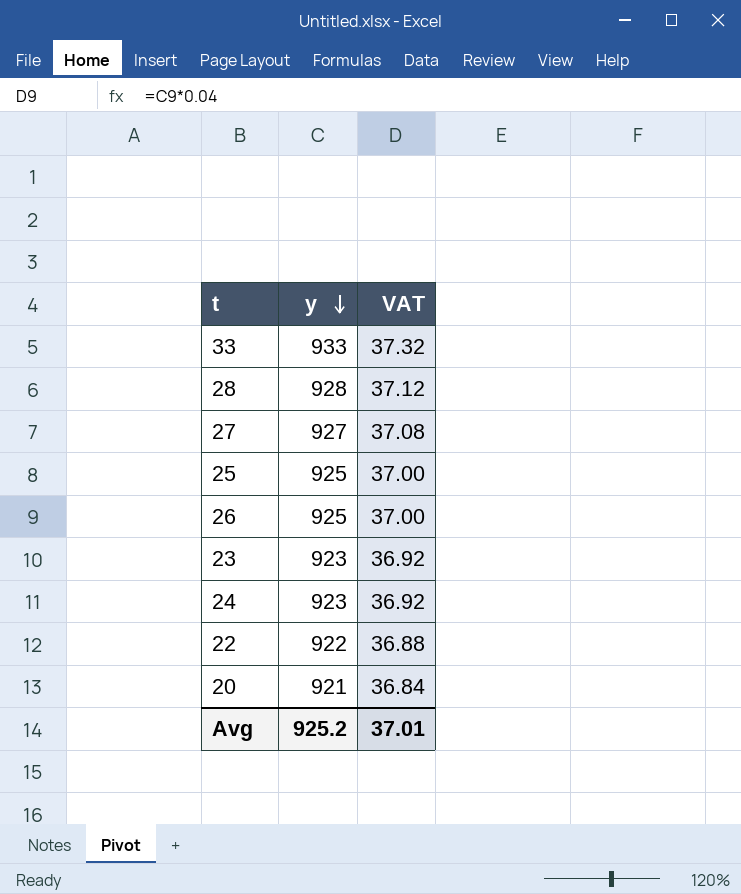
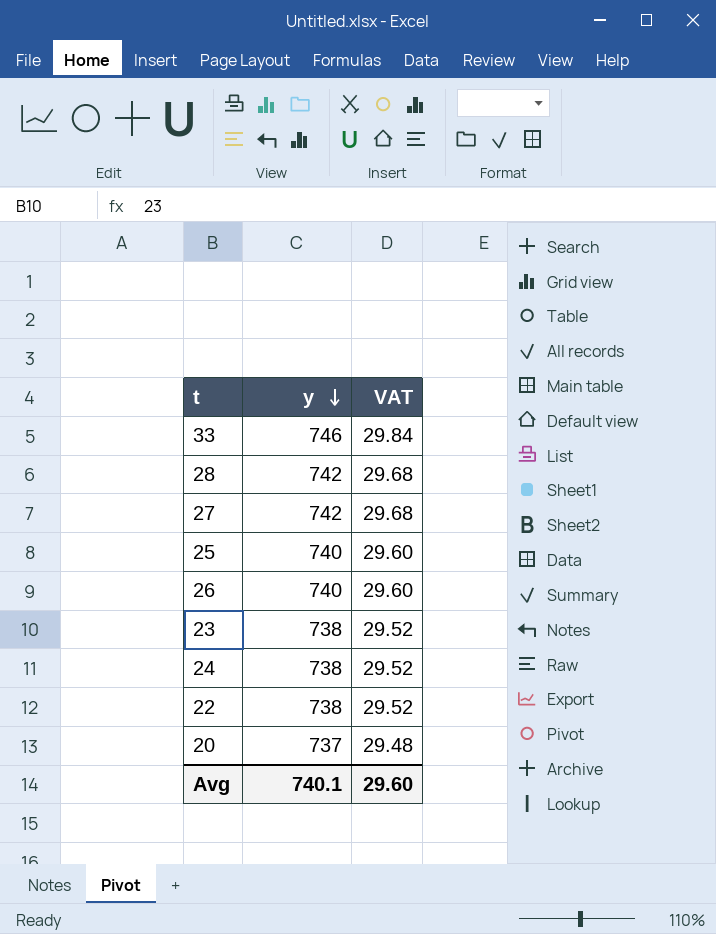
33 | y: 933 -> 746
33 | VAT: 37.32 -> 29.84
28 | y: 928 -> 742
28 | VAT: 37.12 -> 29.68
27 | y: 927 -> 742
27 | VAT: 37.08 -> 29.68
25 | y: 925 -> 740
25 | VAT: 37.00 -> 29.60
26 | y: 925 -> 740
26 | VAT: 37.00 -> 29.60
23 | y: 923 -> 738
23 | VAT: 36.92 -> 29.52
24 | y: 923 -> 738
24 | VAT: 36.92 -> 29.52
22 | y: 922 -> 738
22 | VAT: 36.88 -> 29.52
20 | y: 921 -> 737
20 | VAT: 36.84 -> 29.48
Avg | y: 925.2 -> 740.1
Avg | VAT: 37.01 -> 29.60

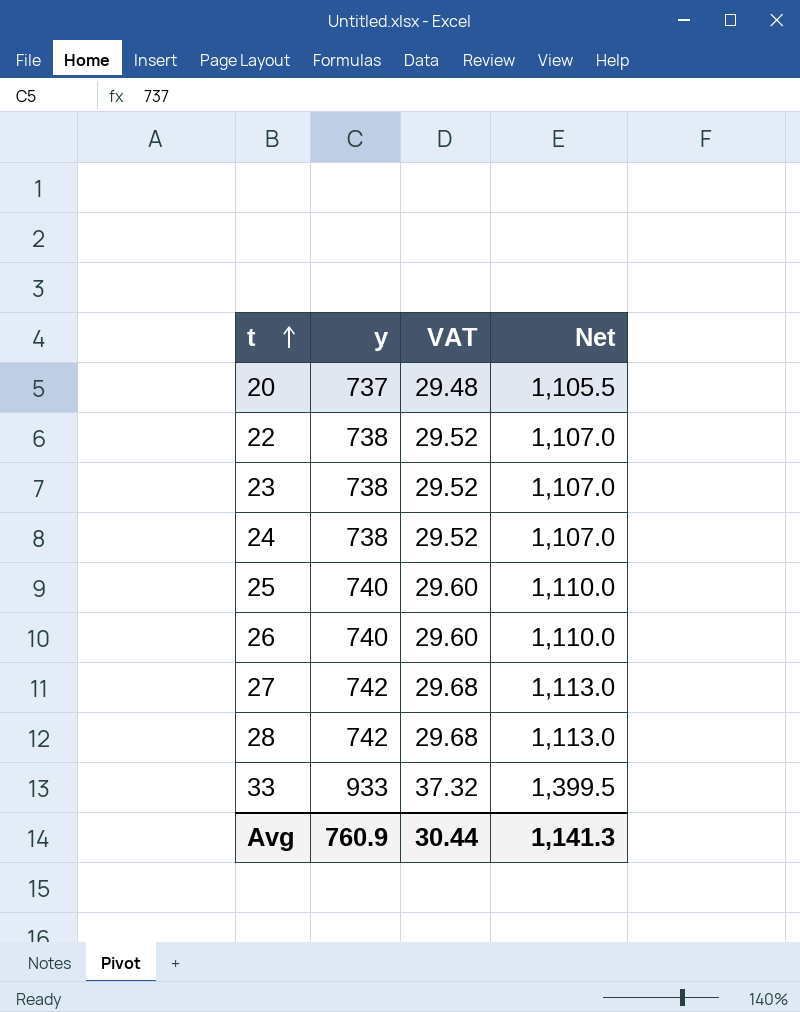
row order: y descending -> t ascending
column Net | formula: none -> [y] * 1.5
33 | y: 746 -> 933
33 | VAT: 29.84 -> 37.32
Avg | y: 740.1 -> 760.9
Avg | VAT: 29.60 -> 30.44

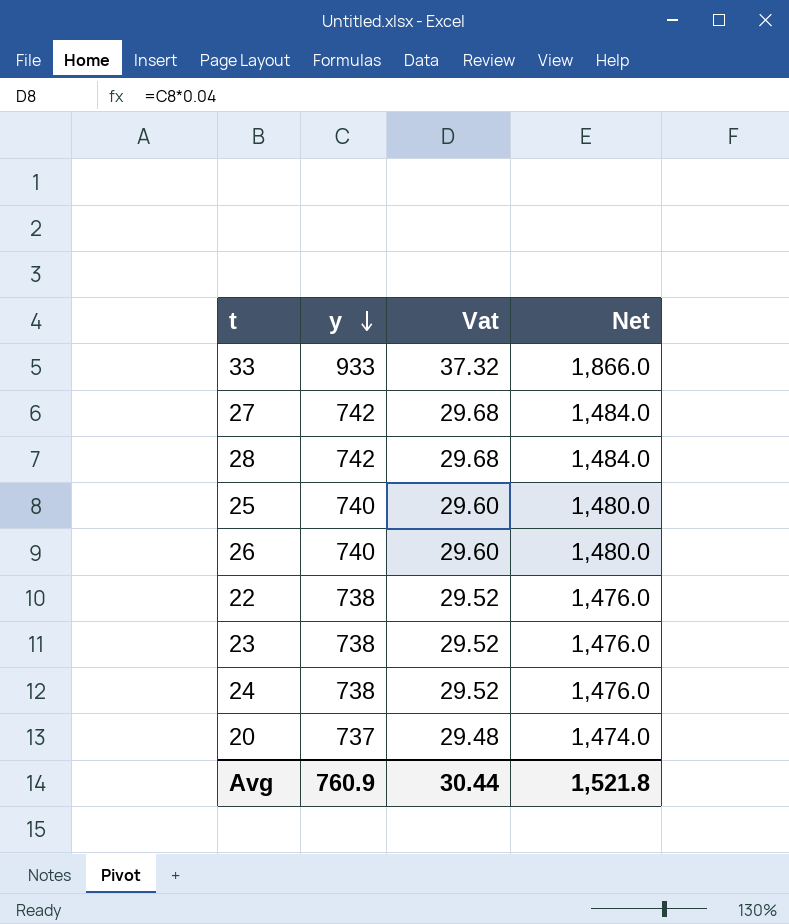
row order: t ascending -> y descending
column name: VAT -> Vat
column Net | formula: [y] * 1.5 -> [y] * 2
Avg | Net: 1,141.3 -> 1,521.8

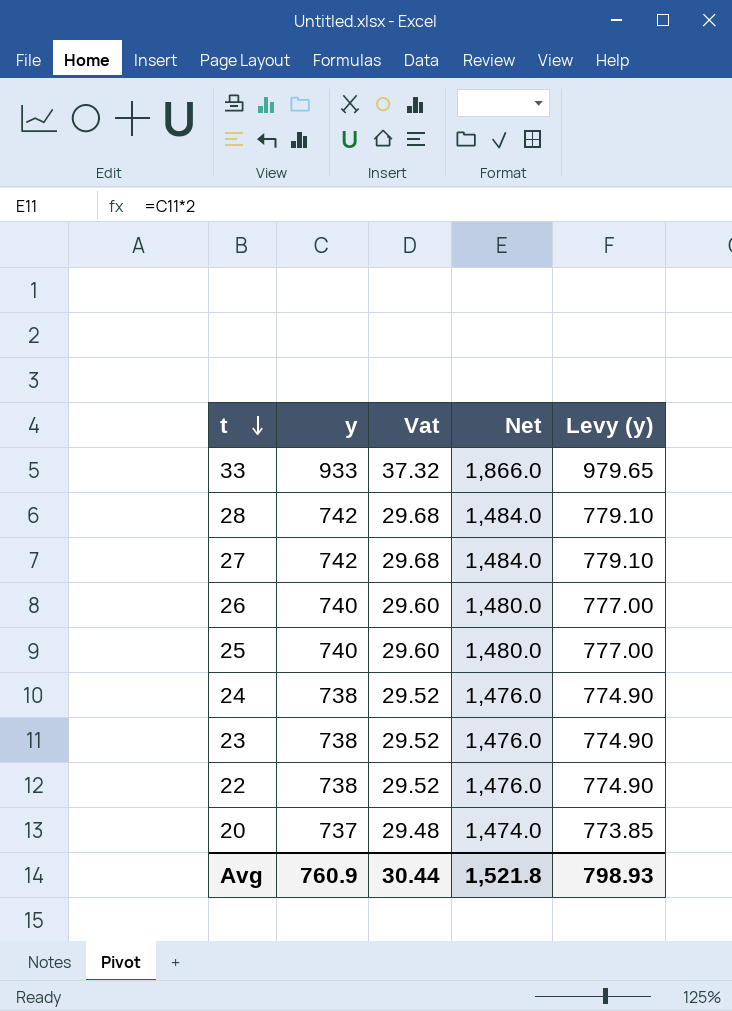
row order: y descending -> t descending
column Levy (y) | formula: none -> [y] * 1.05

